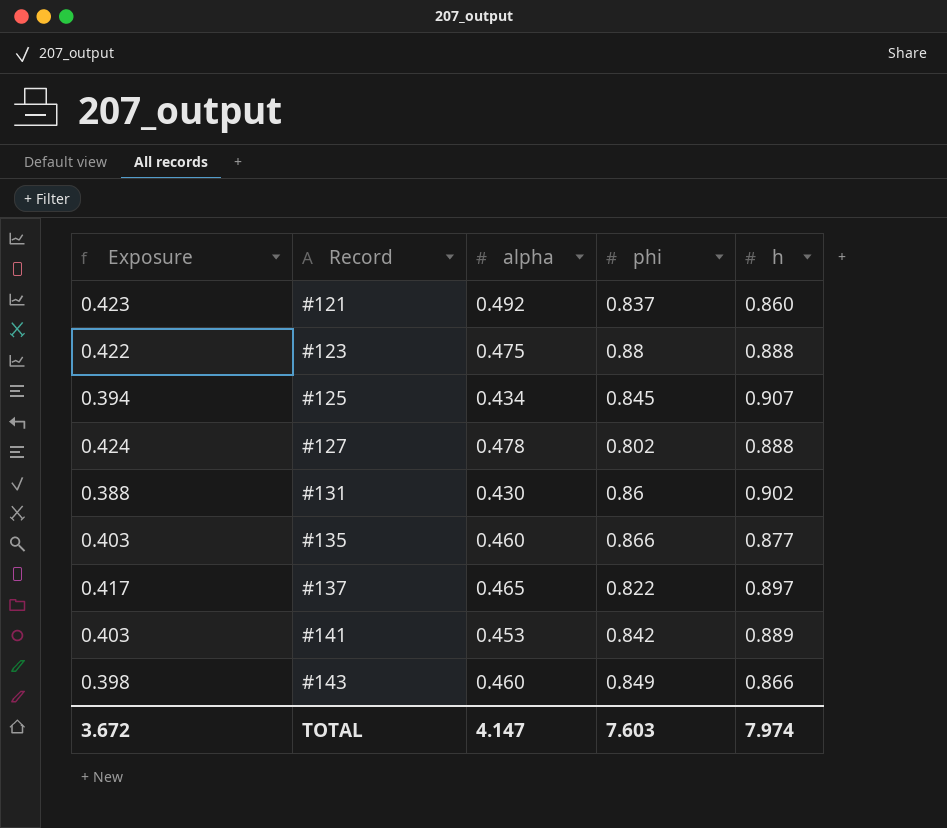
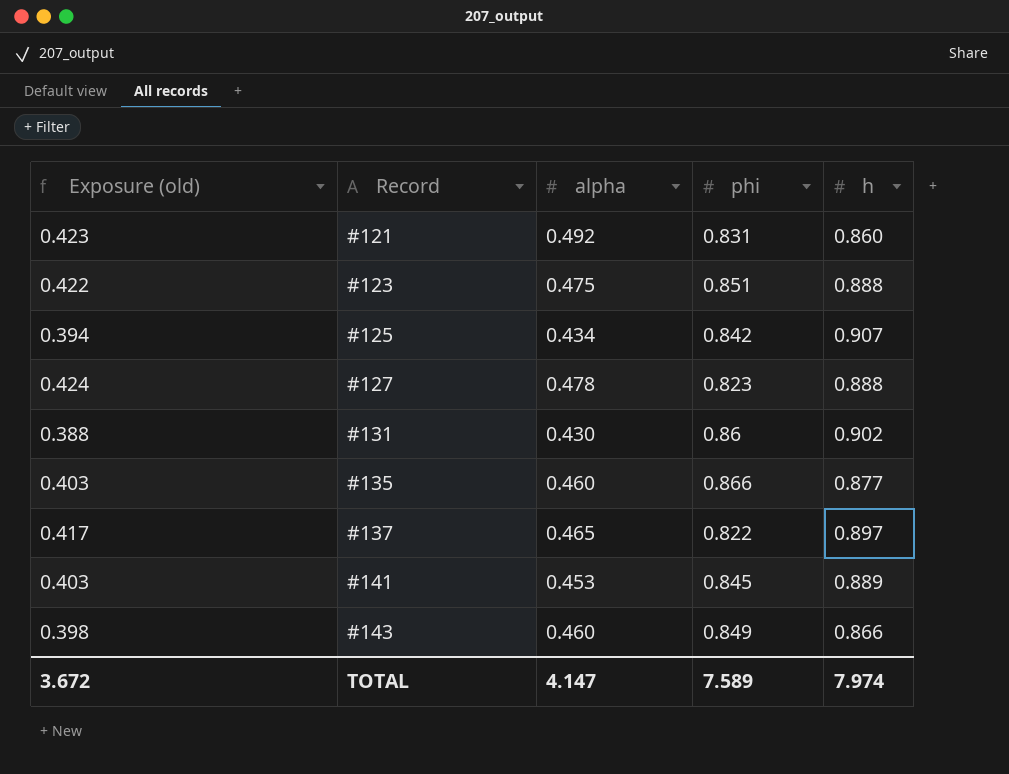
column name: Exposure -> Exposure (old)
#121 | phi: 0.837 -> 0.831
#123 | phi: 0.88 -> 0.851
#125 | phi: 0.845 -> 0.842
#127 | phi: 0.802 -> 0.823
#141 | phi: 0.842 -> 0.845
TOTAL | phi: 7.603 -> 7.589

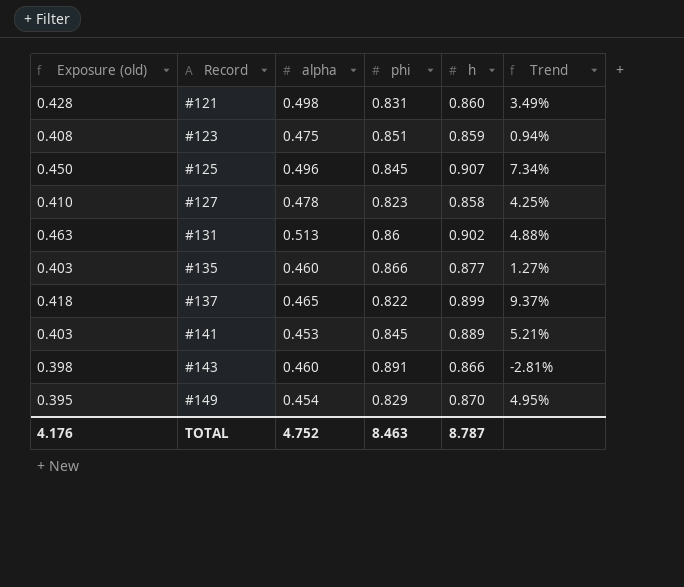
column Trend | formula: none -> ([h] - [phi]) / [phi]
#121 | Exposure (old): 0.423 -> 0.428
#121 | alpha: 0.492 -> 0.498
#123 | Exposure (old): 0.422 -> 0.408
#123 | h: 0.888 -> 0.859
#125 | Exposure (old): 0.394 -> 0.450
#125 | alpha: 0.434 -> 0.496
#125 | phi: 0.842 -> 0.845
#127 | Exposure (old): 0.424 -> 0.410
#127 | h: 0.888 -> 0.858
#131 | Exposure (old): 0.388 -> 0.463
#131 | alpha: 0.430 -> 0.513
#137 | Exposure (old): 0.417 -> 0.418
#137 | h: 0.897 -> 0.899
#143 | phi: 0.849 -> 0.891
row #149: none -> 0.395 | 0.454 | 0.829 | 0.870 | 4.95%
TOTAL | Exposure (old): 3.672 -> 4.176
TOTAL | alpha: 4.147 -> 4.752
TOTAL | phi: 7.589 -> 8.463
TOTAL | h: 7.974 -> 8.787

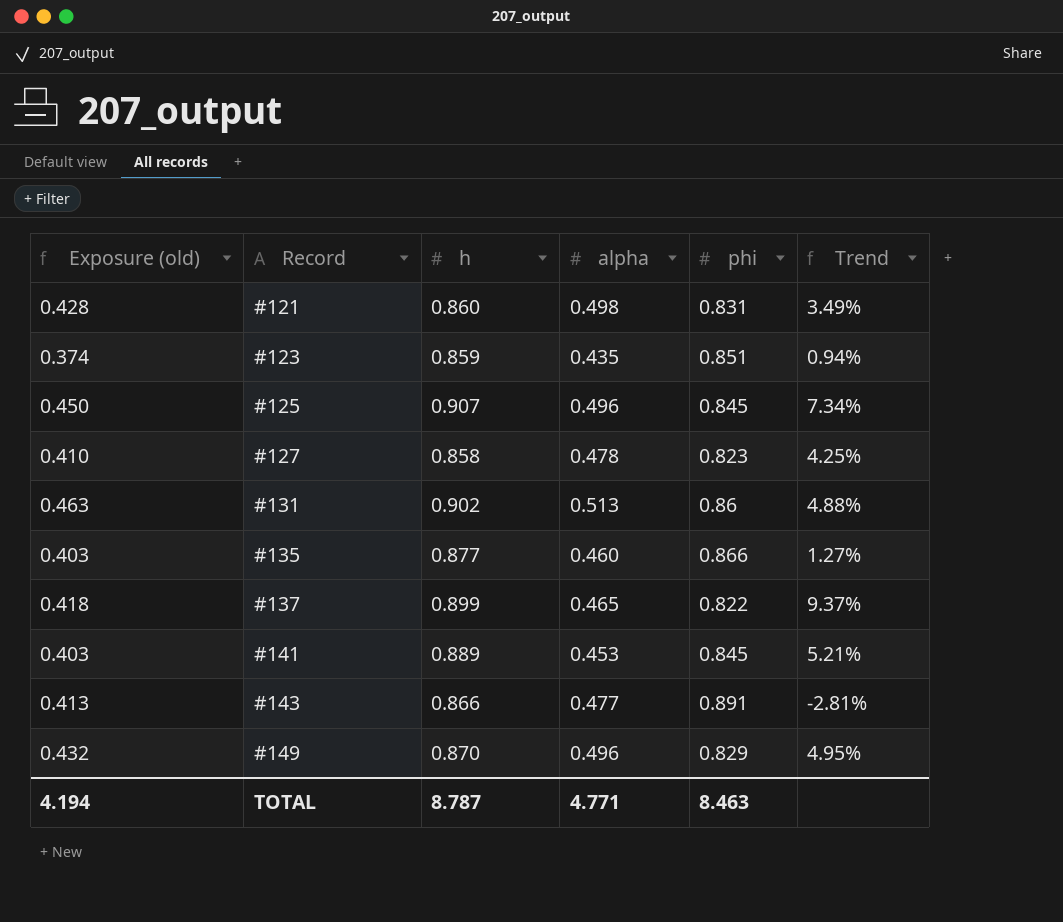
column h | position: 5 -> 3
#123 | Exposure (old): 0.408 -> 0.374
#123 | alpha: 0.475 -> 0.435
#143 | Exposure (old): 0.398 -> 0.413
#143 | alpha: 0.460 -> 0.477
#149 | Exposure (old): 0.395 -> 0.432
#149 | alpha: 0.454 -> 0.496
TOTAL | Exposure (old): 4.176 -> 4.194
TOTAL | alpha: 4.752 -> 4.771

